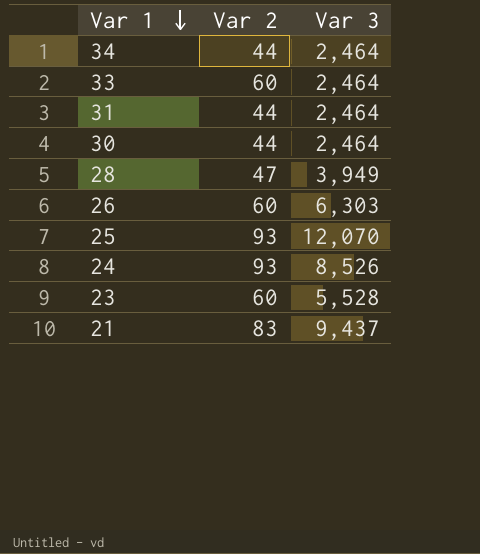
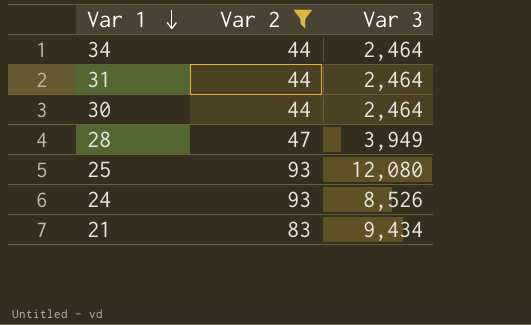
filter: none -> Var 2 != 60
25 | Var 3: 12,070 -> 12,080
21 | Var 3: 9,437 -> 9,434

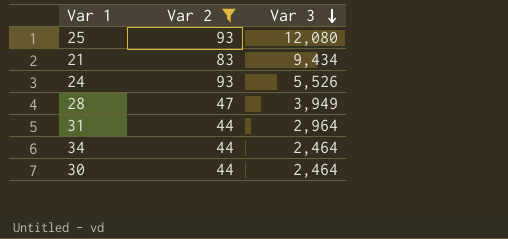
row order: Var 1 descending -> Var 3 descending
24 | Var 3: 8,526 -> 5,526
31 | Var 3: 2,464 -> 2,964

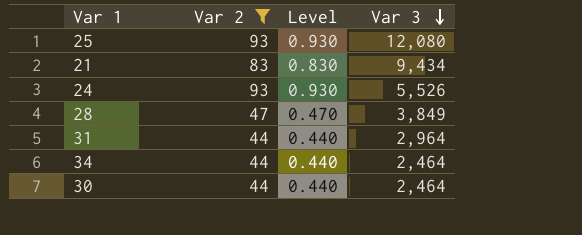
column Level | formula: none -> [Var 2] * 0.01
28 | Var 3: 3,949 -> 3,849

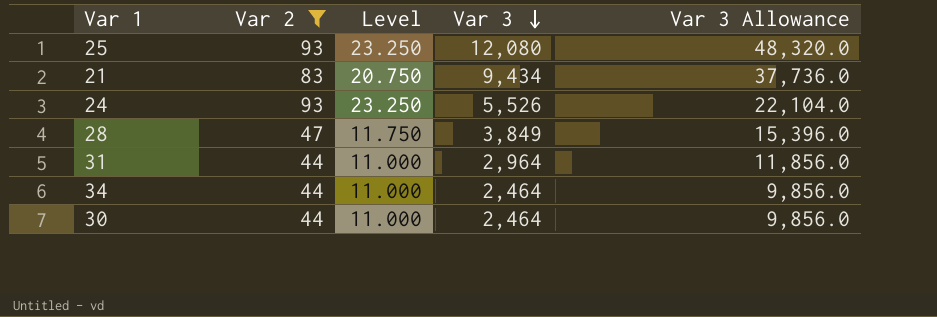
column Level | formula: [Var 2] * 0.01 -> [Var 2] * 0.25
column Var 3 Allowance | formula: none -> [Var 3] * 4

